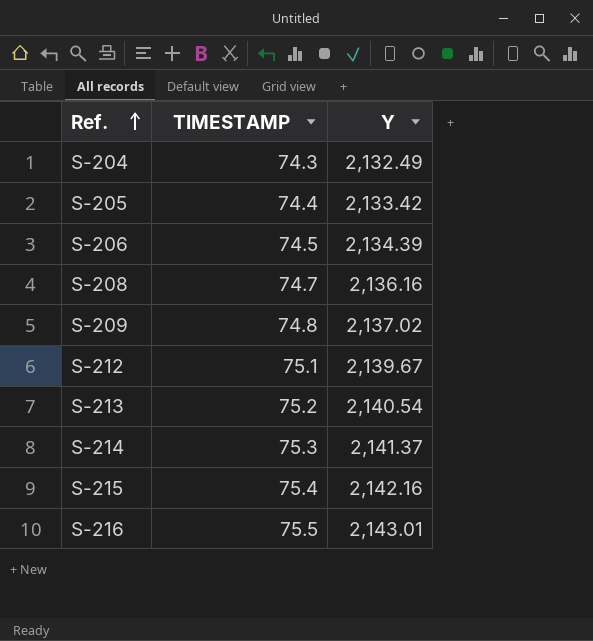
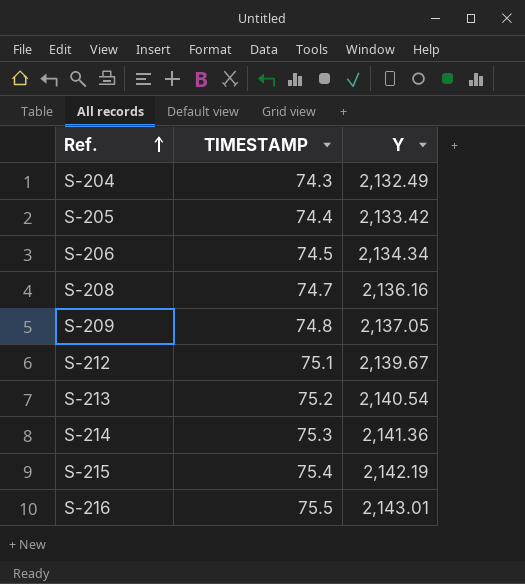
S-206 | Y: 2,134.39 -> 2,134.34
S-209 | Y: 2,137.02 -> 2,137.05
S-214 | Y: 2,141.37 -> 2,141.36
S-215 | Y: 2,142.16 -> 2,142.19

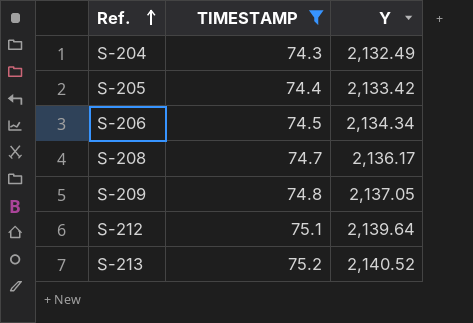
filter: none -> TIMESTAMP <= 75.2
S-208 | Y: 2,136.16 -> 2,136.17
S-212 | Y: 2,139.67 -> 2,139.64
S-213 | Y: 2,140.54 -> 2,140.52

